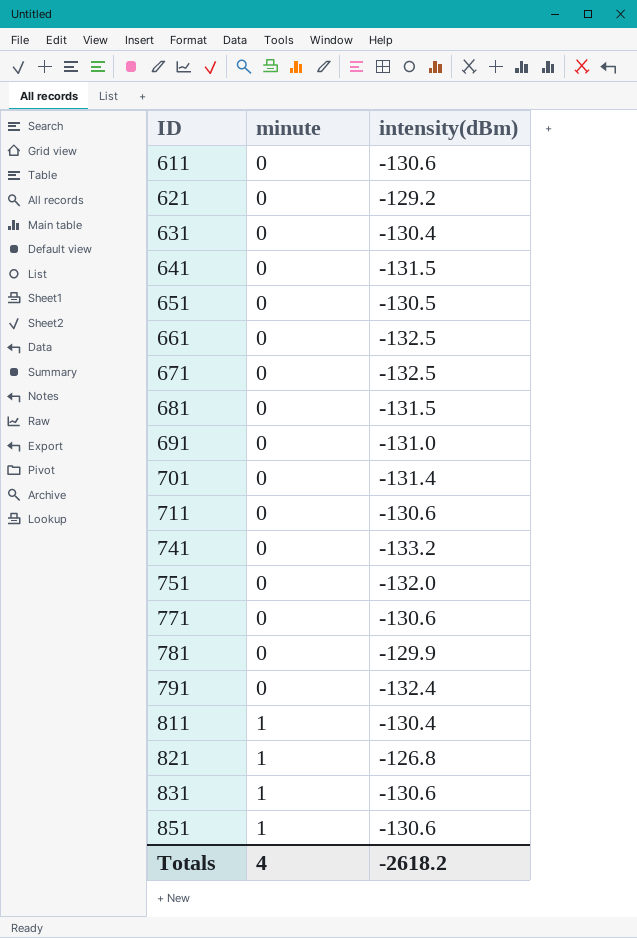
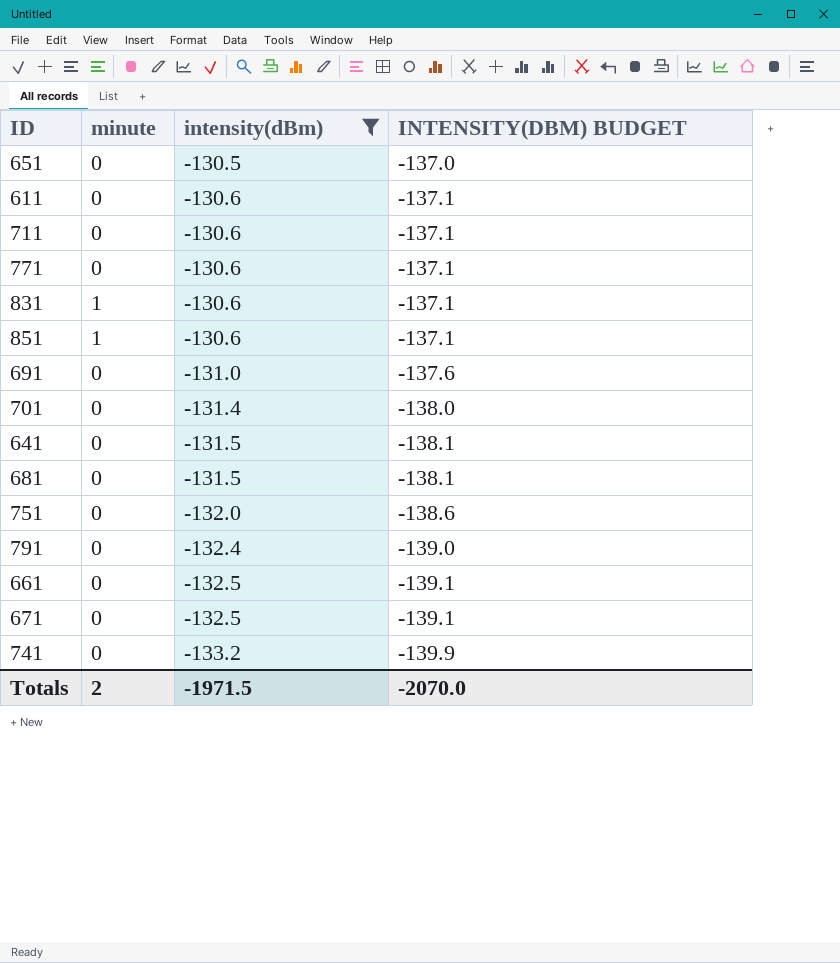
filter: none -> intensity(dBm) <= -130.5
row order: ID ascending -> intensity(dBm) descending
column INTENSITY(DBM) BUDGET | formula: none -> [intensity(dBm)] * 1.05
Totals | minute: 4 -> 2
Totals | intensity(dBm): -2618.2 -> -1971.5

